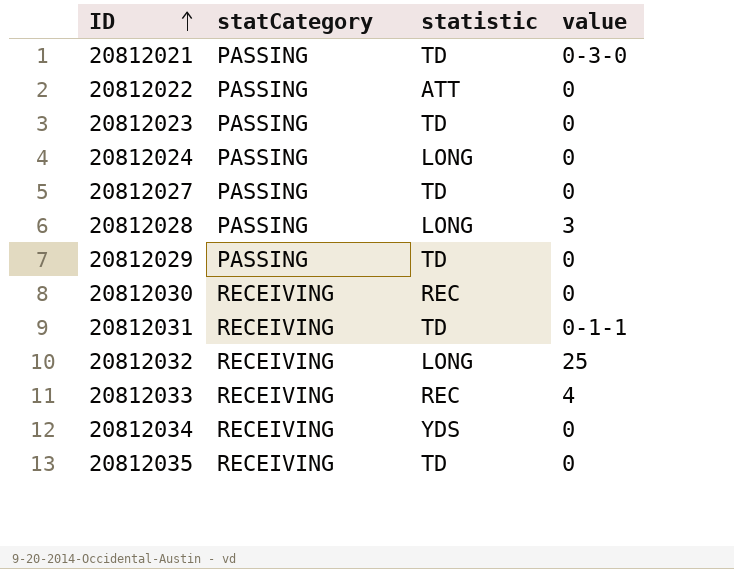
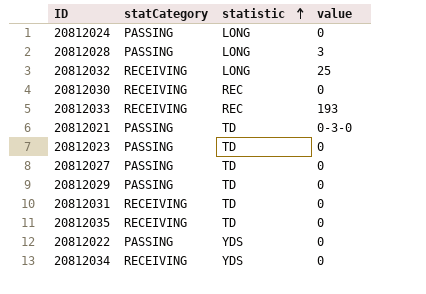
row order: ID ascending -> statistic ascending
20812033 | value: 4 -> 193
20812031 | value: 0-1-1 -> 0
20812022 | statistic: ATT -> YDS

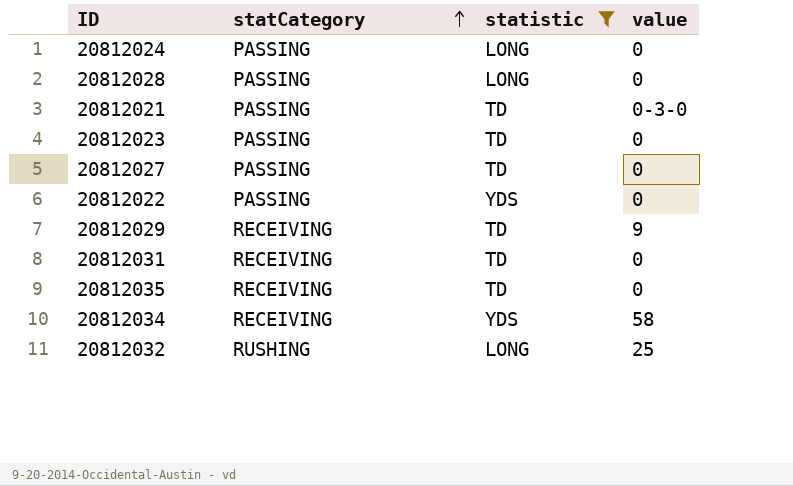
filter: none -> statistic != REC
row order: statistic ascending -> statCategory ascending
20812028 | value: 3 -> 0
20812029 | statCategory: PASSING -> RECEIVING
20812029 | value: 0 -> 9
20812034 | value: 0 -> 58
20812032 | statCategory: RECEIVING -> RUSHING

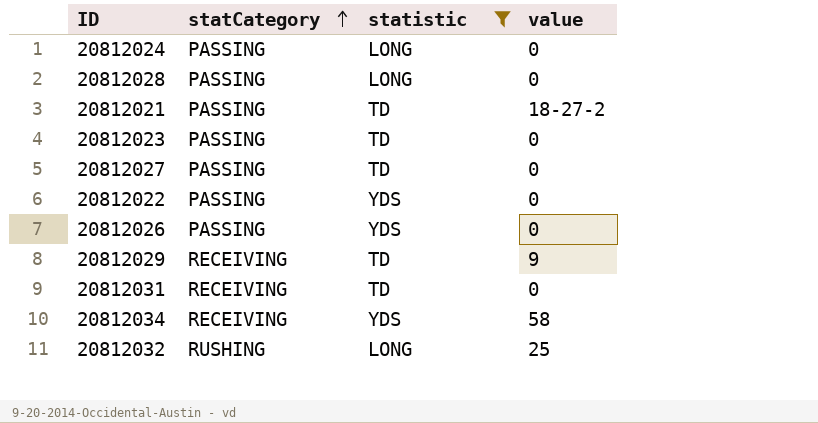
row 20812035: RECEIVING | TD | 0 -> none
20812021 | value: 0-3-0 -> 18-27-2
row 20812026: none -> PASSING | YDS | 0

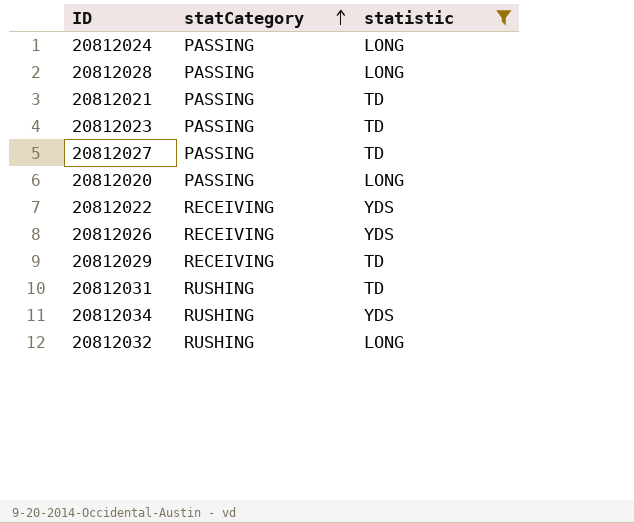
column value | position: 4 -> none
row 20812020: none -> PASSING | LONG
20812022 | statCategory: PASSING -> RECEIVING
20812026 | statCategory: PASSING -> RECEIVING
20812031 | statCategory: RECEIVING -> RUSHING
20812034 | statCategory: RECEIVING -> RUSHING

